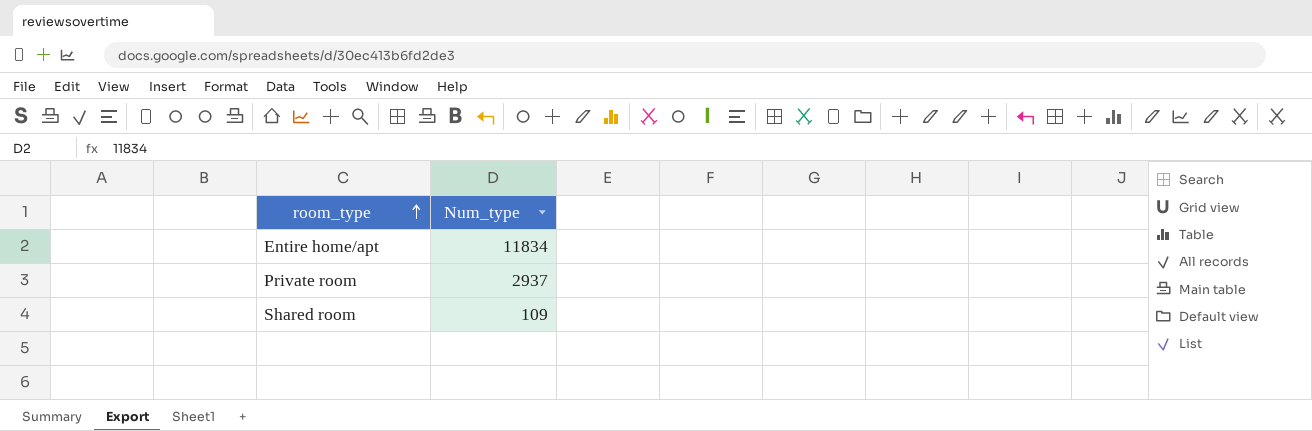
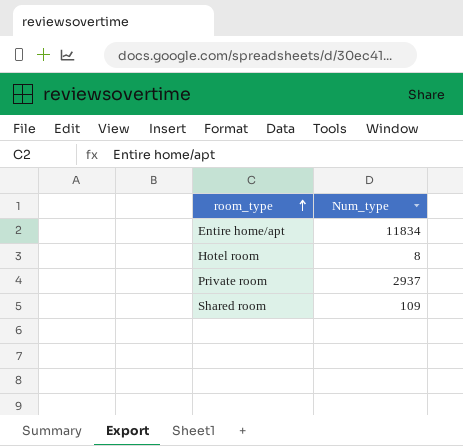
row Hotel room: none -> 8

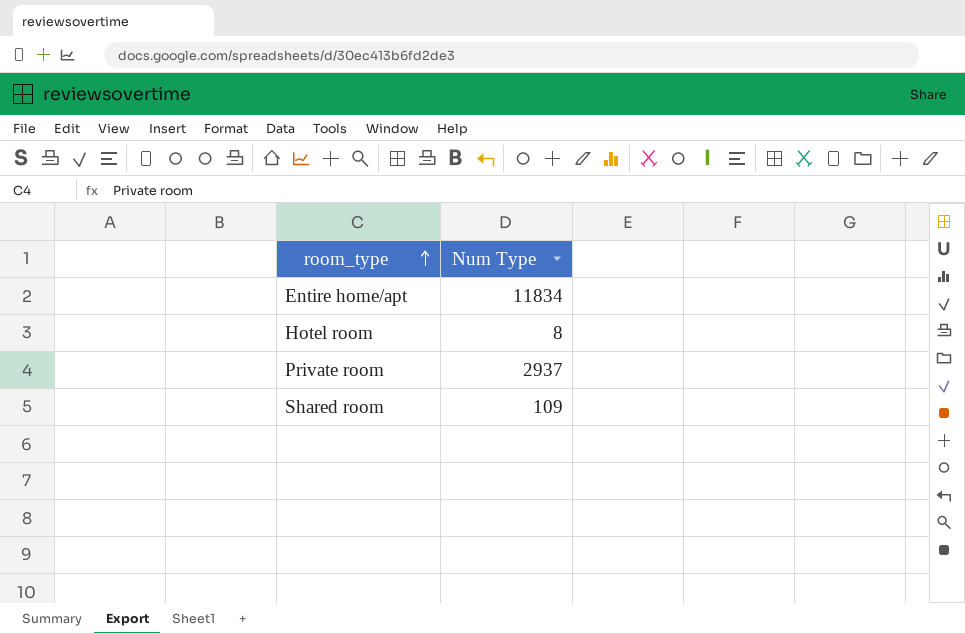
column name: Num_type -> Num Type

